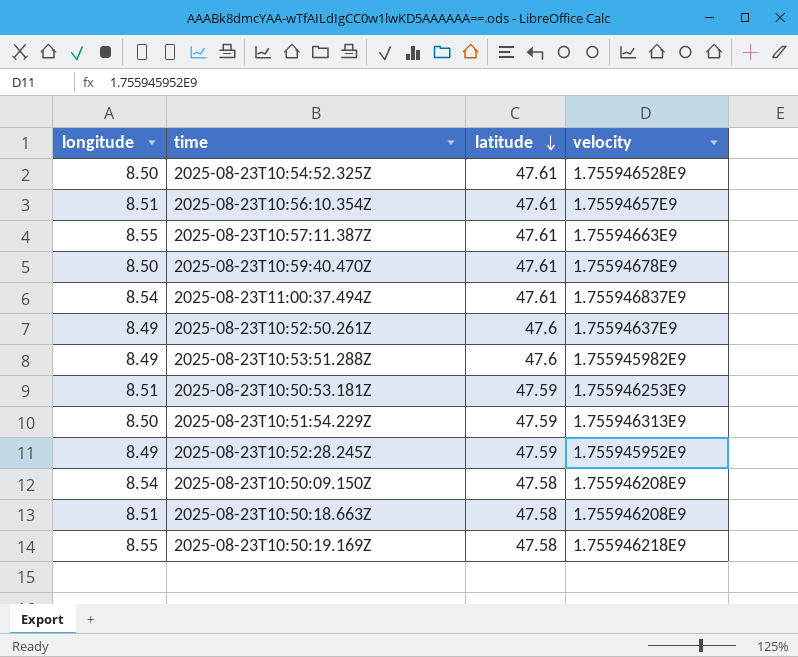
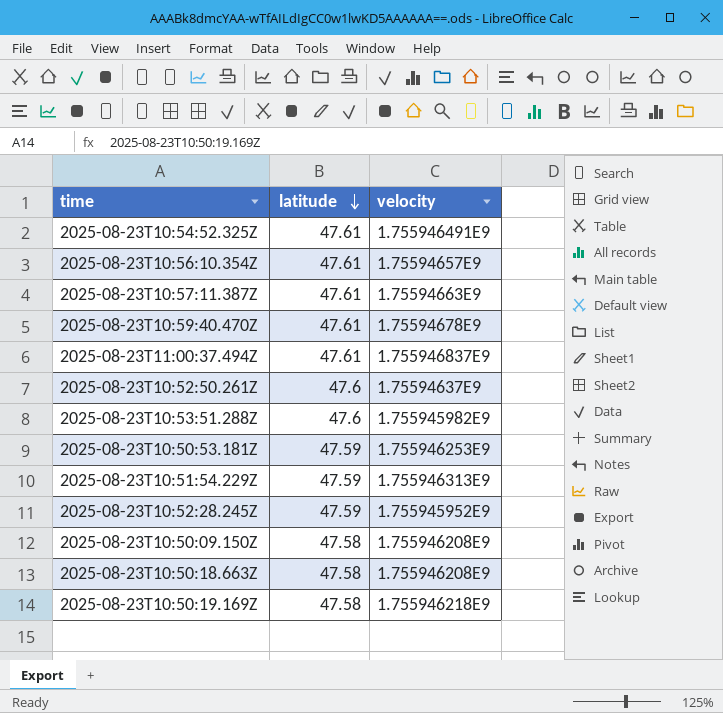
column longitude | position: 1 -> none
2025-08-23T10:54:52.325Z | velocity: 1.755946528E9 -> 1.755946491E9

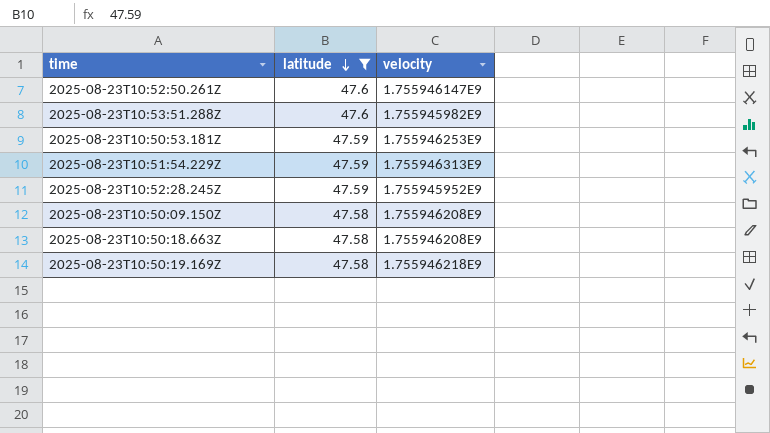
filter: none -> latitude != 47.61
2025-08-23T10:52:50.261Z | velocity: 1.75594637E9 -> 1.755946147E9

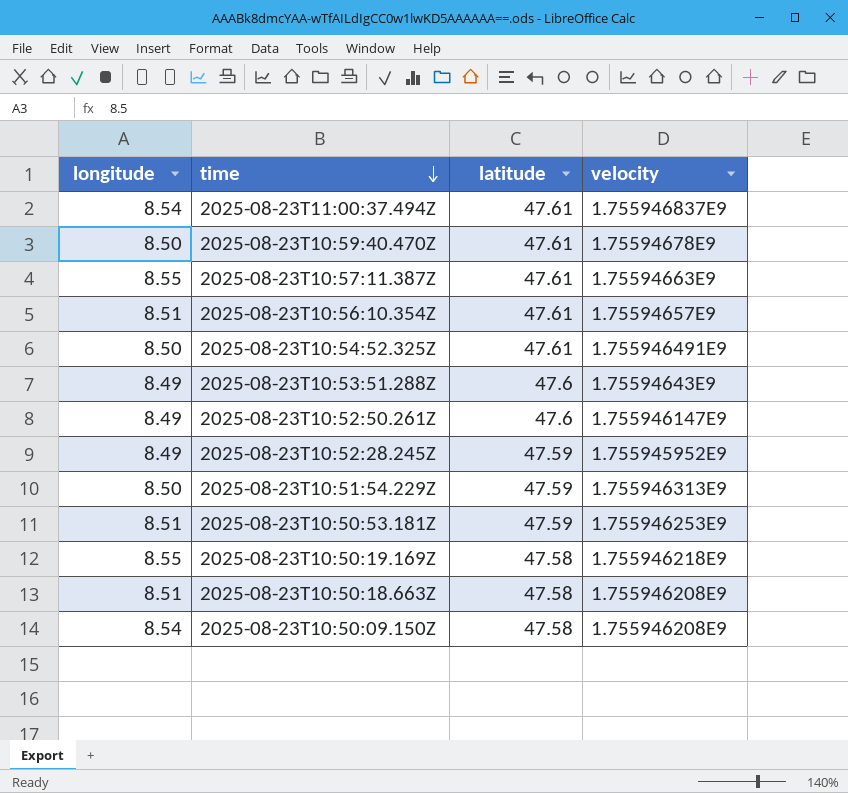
filter: latitude != 47.61 -> none
row order: latitude descending -> time descending
column longitude | position: none -> 1
2025-08-23T10:53:51.288Z | velocity: 1.755945982E9 -> 1.75594643E9

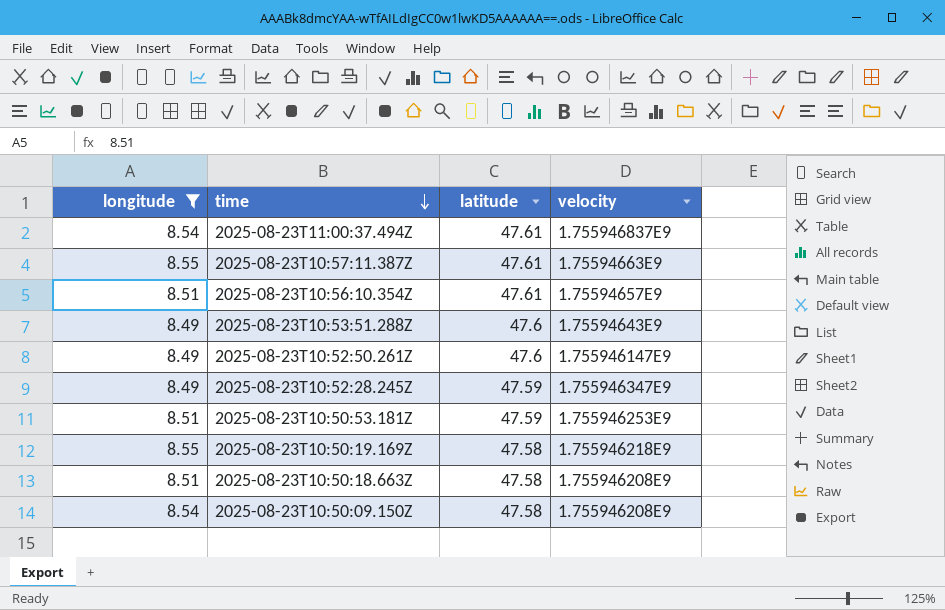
filter: none -> longitude != 8.50
2025-08-23T10:52:28.245Z | velocity: 1.755945952E9 -> 1.755946347E9

